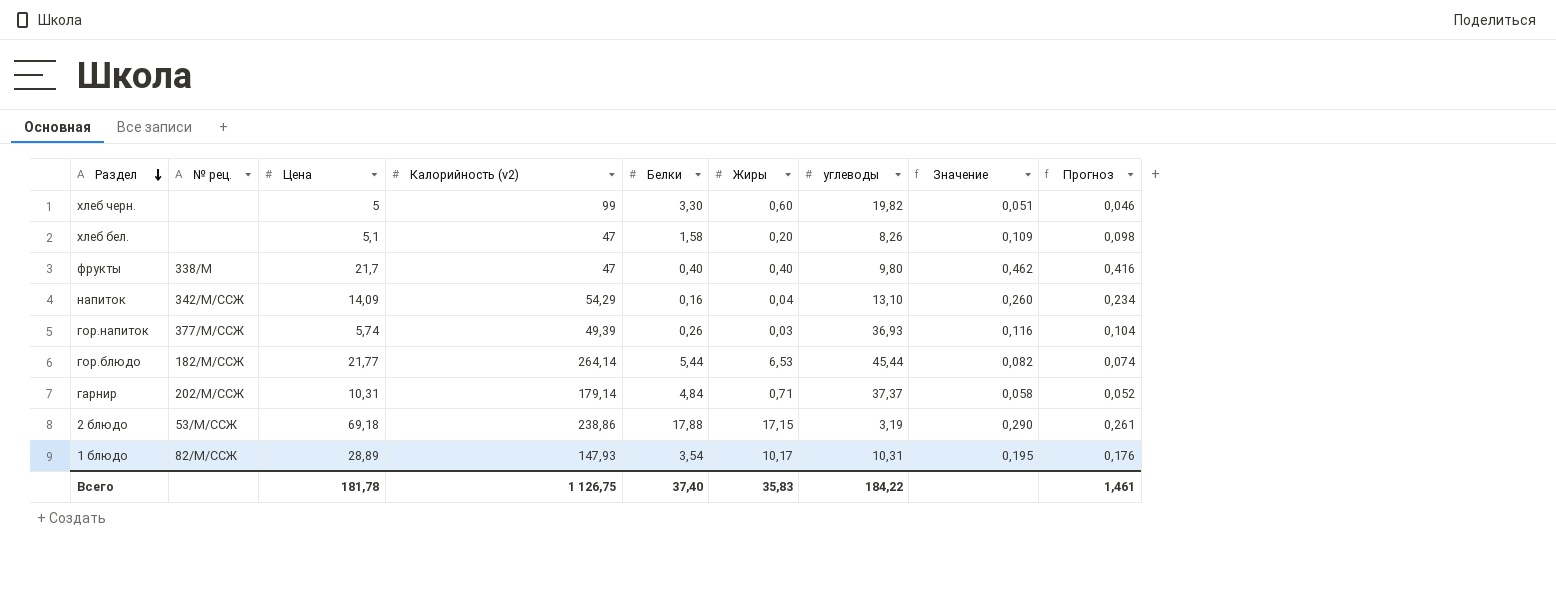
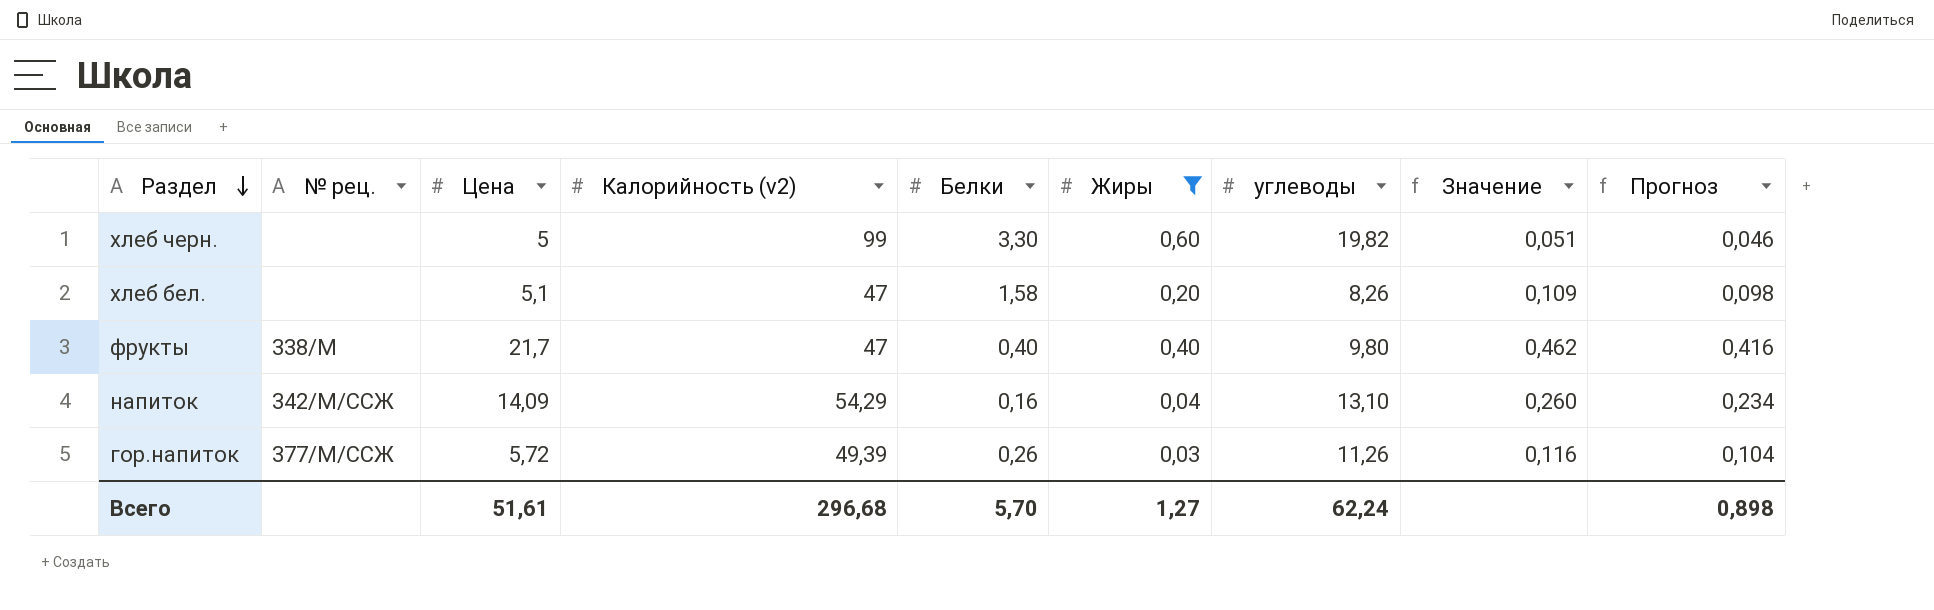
filter: none -> Жиры <= 0,60
гор.напиток | Цена: 5,74 -> 5,72
гор.напиток | углеводы: 36,93 -> 11,26
Всего | Цена: 181,78 -> 51,61
Всего | Калорийность (v2): 1 126,75 -> 296,68
Всего | Белки: 37,40 -> 5,70
Всего | Жиры: 35,83 -> 1,27
Всего | углеводы: 184,22 -> 62,24
Всего | Прогноз: 1,461 -> 0,898

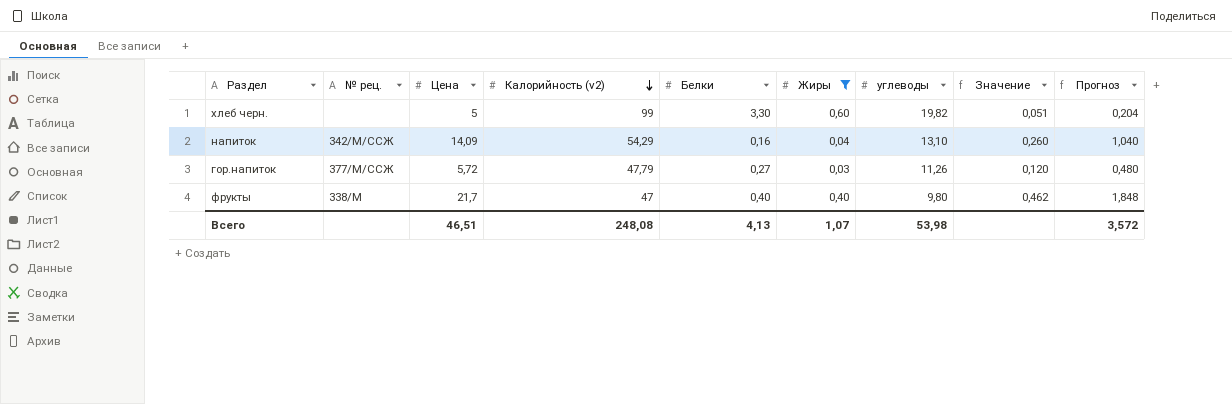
row order: Раздел descending -> Калорийность (v2) descending
column Прогноз | formula: [Значение] * 0,9 -> [Значение] * 4
row хлеб бел.: none | 5,1 | 47 | 1,58 | 0,20 | 8,26 | 0,109 | 0,098 -> none
гор.напиток | Калорийность (v2): 49,39 -> 47,79
гор.напиток | Белки: 0,26 -> 0,27
гор.напиток | Значение: 0,116 -> 0,120
Всего | Цена: 51,61 -> 46,51
Всего | Калорийность (v2): 296,68 -> 248,08
Всего | Белки: 5,70 -> 4,13
Всего | Жиры: 1,27 -> 1,07
Всего | углеводы: 62,24 -> 53,98
Всего | Прогноз: 0,898 -> 3,572

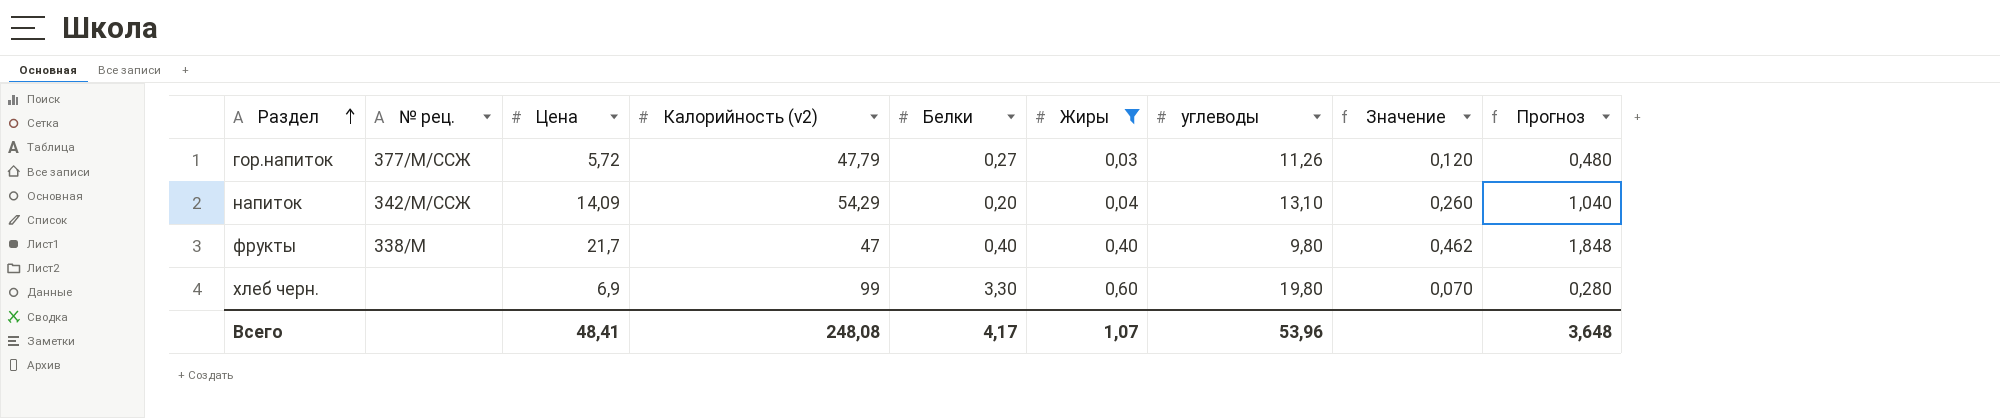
row order: Калорийность (v2) descending -> Раздел ascending
напиток | Белки: 0,16 -> 0,20
хлеб черн. | Цена: 5 -> 6,9
хлеб черн. | углеводы: 19,82 -> 19,80
хлеб черн. | Значение: 0,051 -> 0,070
хлеб черн. | Прогноз: 0,204 -> 0,280
Всего | Цена: 46,51 -> 48,41
Всего | Белки: 4,13 -> 4,17
Всего | углеводы: 53,98 -> 53,96
Всего | Прогноз: 3,572 -> 3,648

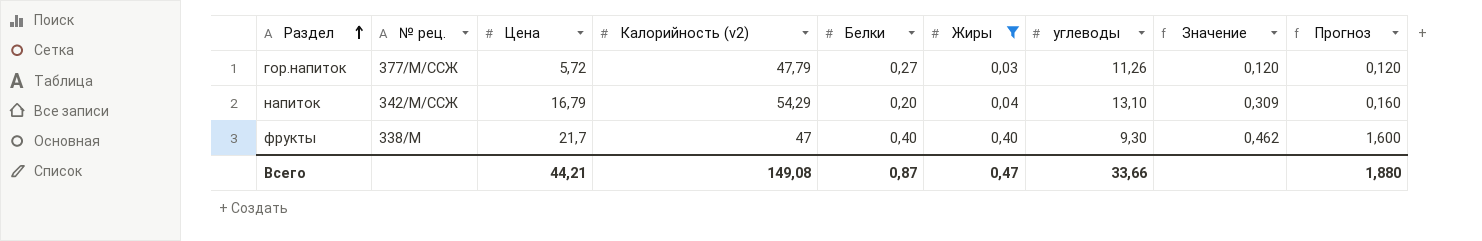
column Прогноз | formula: [Значение] * 4 -> [Жиры] * 4
row хлеб черн.: none | 6,9 | 99 | 3,30 | 0,60 | 19,80 | 0,070 | 0,280 -> none
напиток | Цена: 14,09 -> 16,79
напиток | Значение: 0,260 -> 0,309
фрукты | углеводы: 9,80 -> 9,30
Всего | Цена: 48,41 -> 44,21
Всего | Калорийность (v2): 248,08 -> 149,08
Всего | Белки: 4,17 -> 0,87
Всего | Жиры: 1,07 -> 0,47
Всего | углеводы: 53,96 -> 33,66
Всего | Прогноз: 3,648 -> 1,880

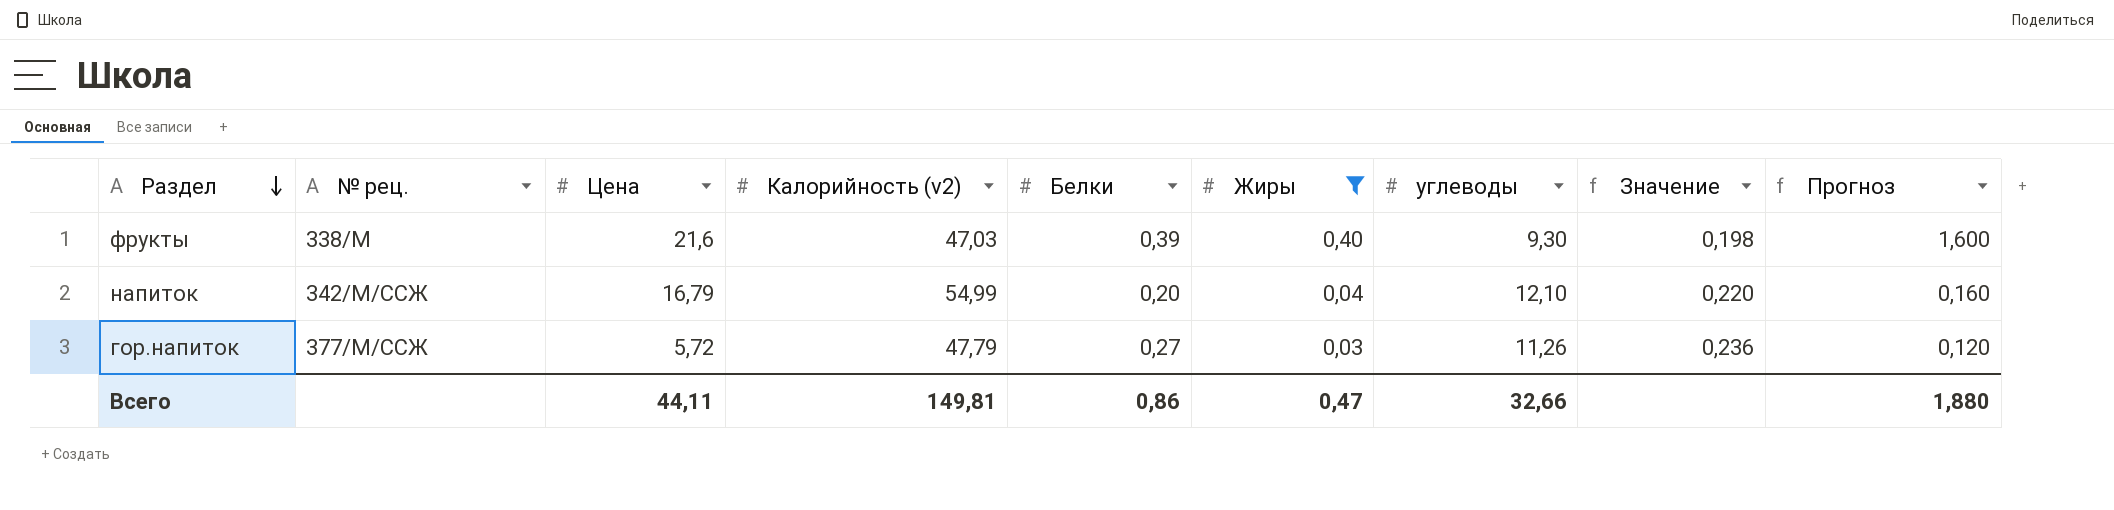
row order: Раздел ascending -> Раздел descending
column Значение | formula: [Цена] / [Калорийность (v2)] -> [углеводы] / [Калорийность (v2)]
фрукты | Цена: 21,7 -> 21,6
фрукты | Калорийность (v2): 47 -> 47,03
фрукты | Белки: 0,40 -> 0,39
напиток | Калорийность (v2): 54,29 -> 54,99
напиток | углеводы: 13,10 -> 12,10
Всего | Цена: 44,21 -> 44,11
Всего | Калорийность (v2): 149,08 -> 149,81
Всего | Белки: 0,87 -> 0,86
Всего | углеводы: 33,66 -> 32,66

